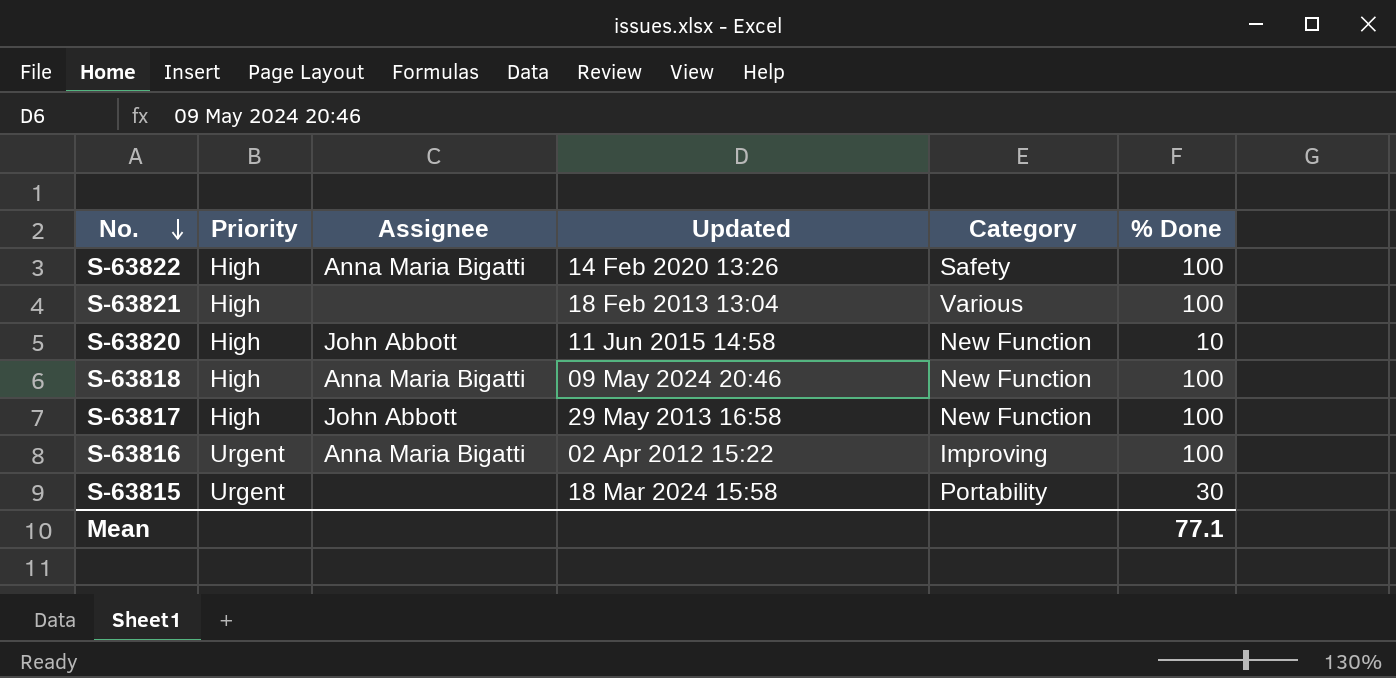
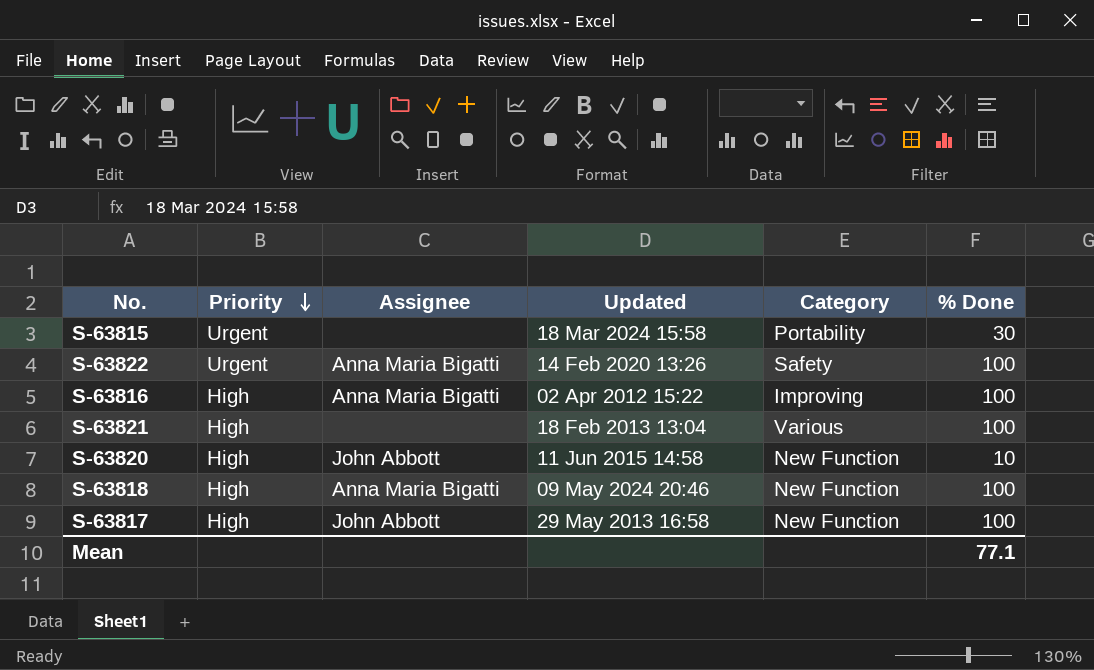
row order: No. descending -> Priority descending
S-63822 | Priority: High -> Urgent
S-63816 | Priority: Urgent -> High

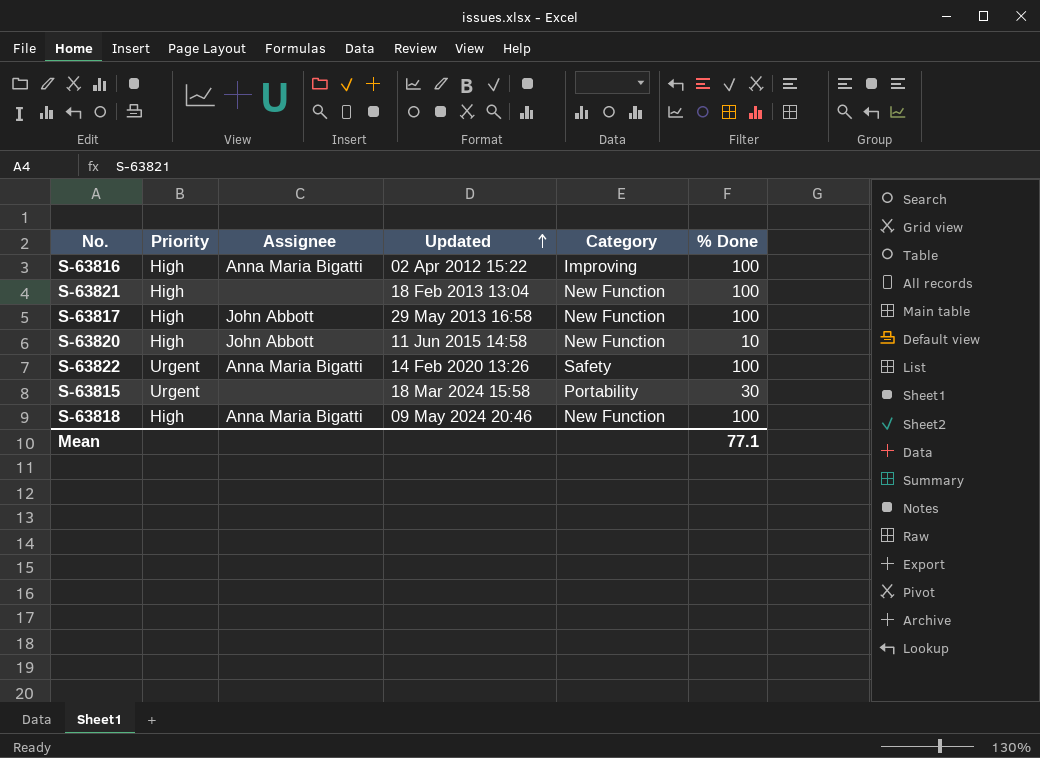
row order: Priority descending -> Updated ascending
S-63821 | Category: Various -> New Function

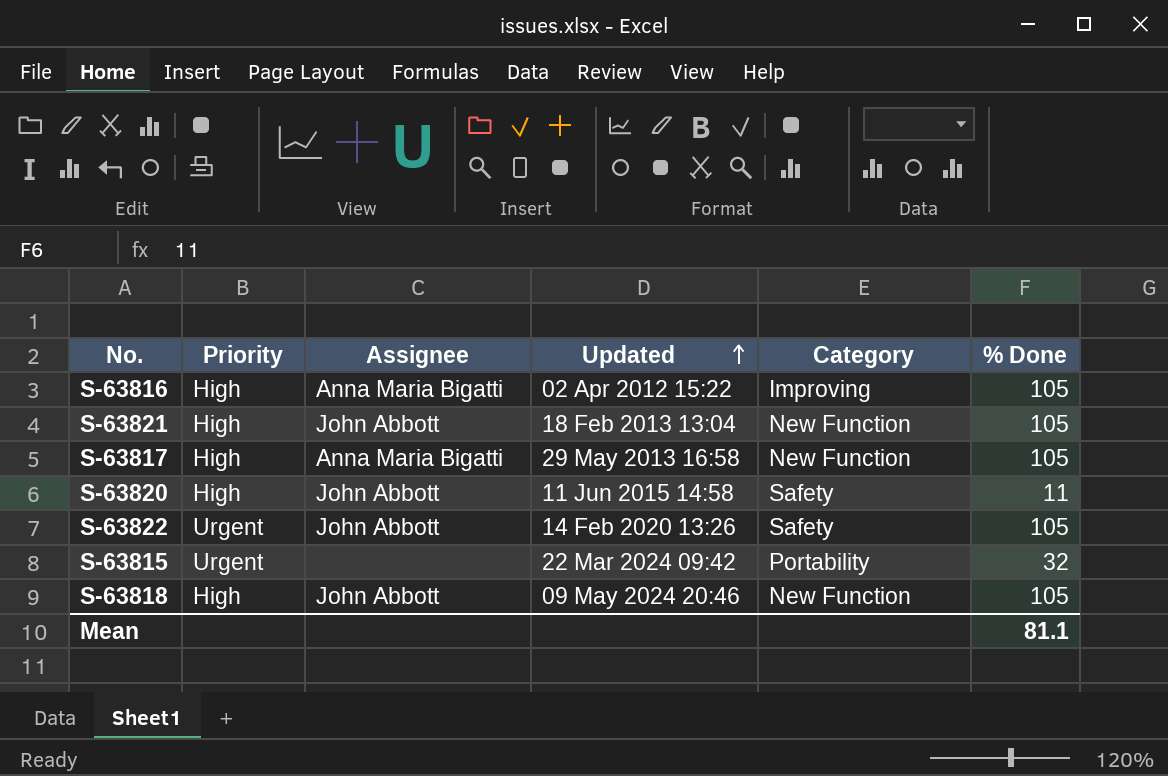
S-63816 | % Done: 100 -> 105
S-63821 | Assignee: none -> John Abbott
S-63821 | % Done: 100 -> 105
S-63817 | Assignee: John Abbott -> Anna Maria Bigatti
S-63817 | % Done: 100 -> 105
S-63820 | Category: New Function -> Safety
S-63820 | % Done: 10 -> 11
S-63822 | Assignee: Anna Maria Bigatti -> John Abbott
S-63822 | % Done: 100 -> 105
S-63815 | Updated: 18 Mar 2024 15:58 -> 22 Mar 2024 09:42
S-63815 | % Done: 30 -> 32
S-63818 | Assignee: Anna Maria Bigatti -> John Abbott
S-63818 | % Done: 100 -> 105
Mean | % Done: 77.1 -> 81.1

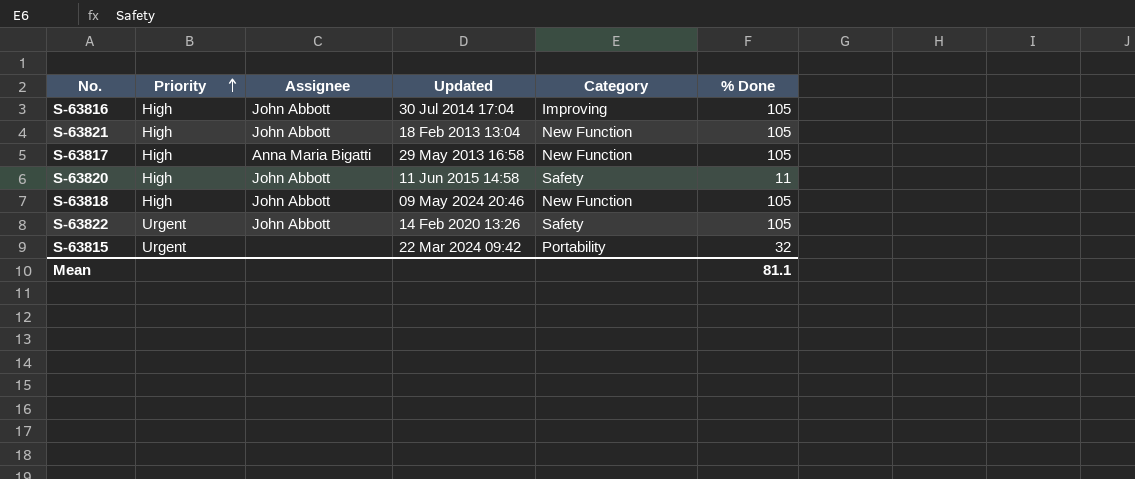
row order: Updated ascending -> Priority ascending
S-63816 | Assignee: Anna Maria Bigatti -> John Abbott
S-63816 | Updated: 02 Apr 2012 15:22 -> 30 Jul 2014 17:04

